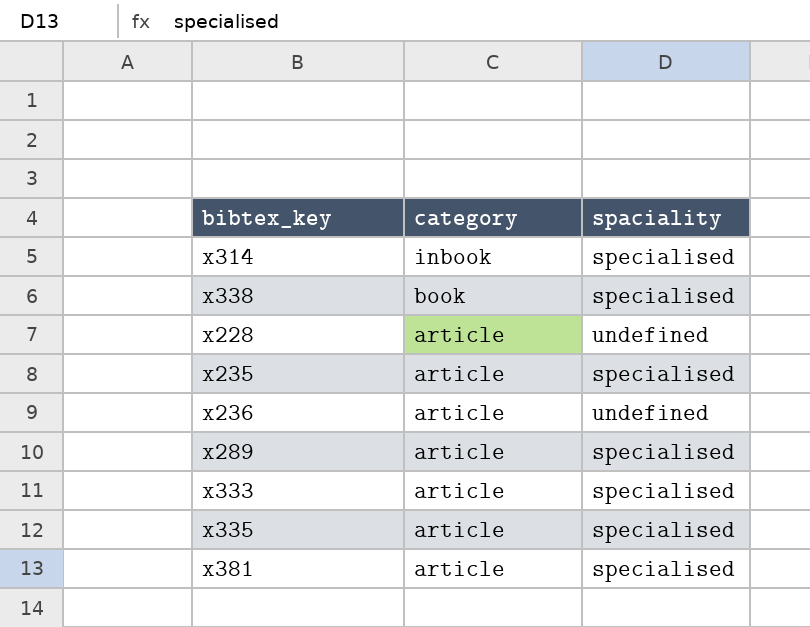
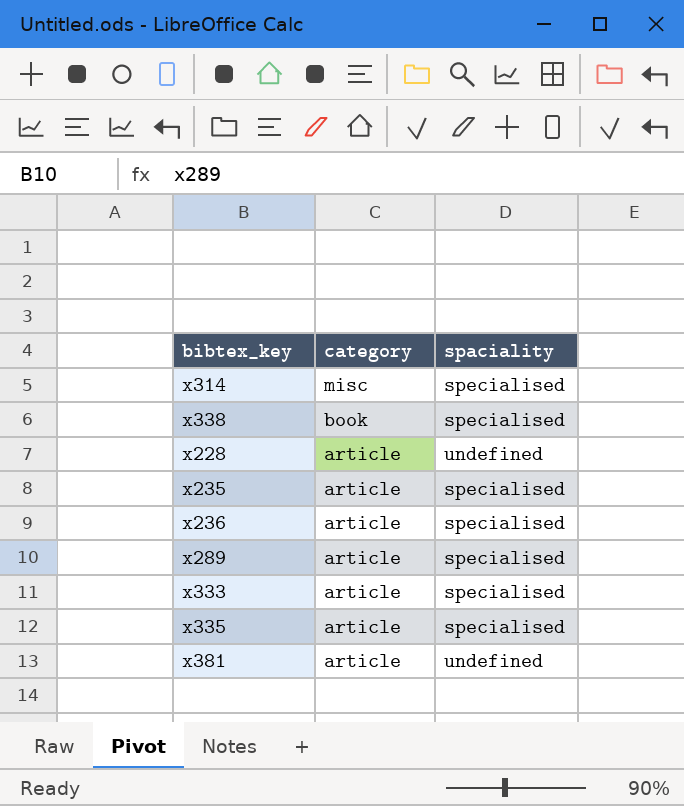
x314 | category: inbook -> misc
x236 | spaciality: undefined -> specialised
x381 | spaciality: specialised -> undefined

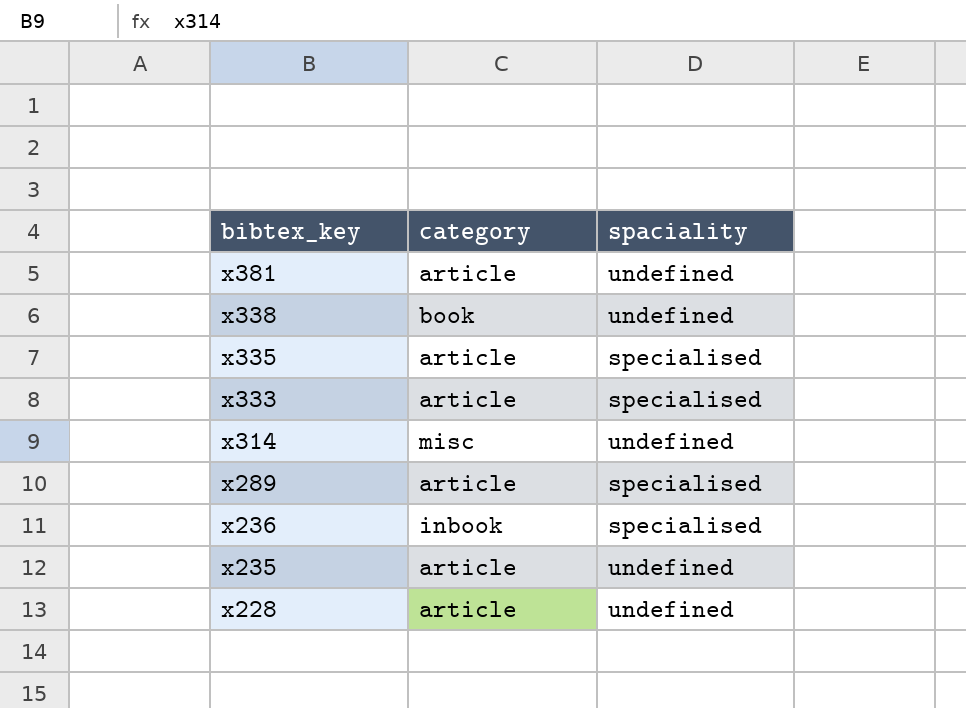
row order: category descending -> bibtex_key descending
x338 | spaciality: specialised -> undefined
x314 | spaciality: specialised -> undefined
x236 | category: article -> inbook
x235 | spaciality: specialised -> undefined

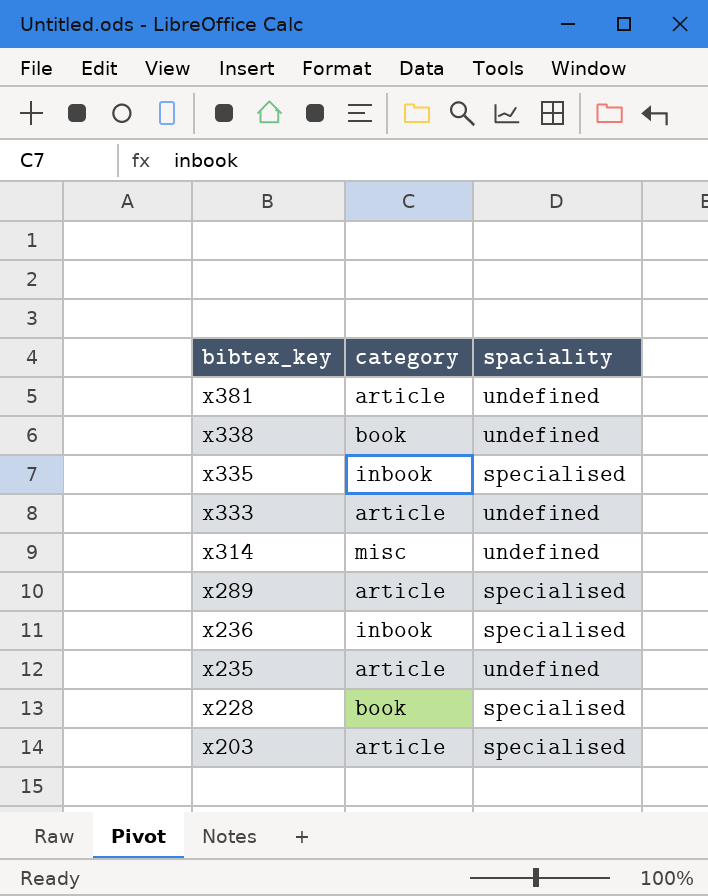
x335 | category: article -> inbook
x333 | spaciality: specialised -> undefined
x228 | category: article -> book
x228 | spaciality: undefined -> specialised
row x203: none -> article | specialised

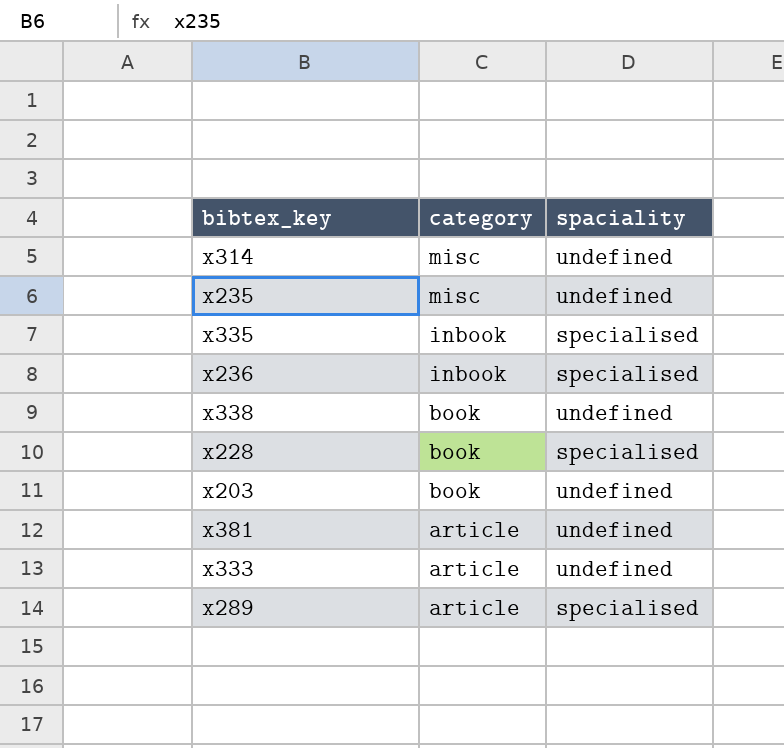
row order: bibtex_key descending -> category descending
x235 | category: article -> misc
x203 | category: article -> book
x203 | spaciality: specialised -> undefined

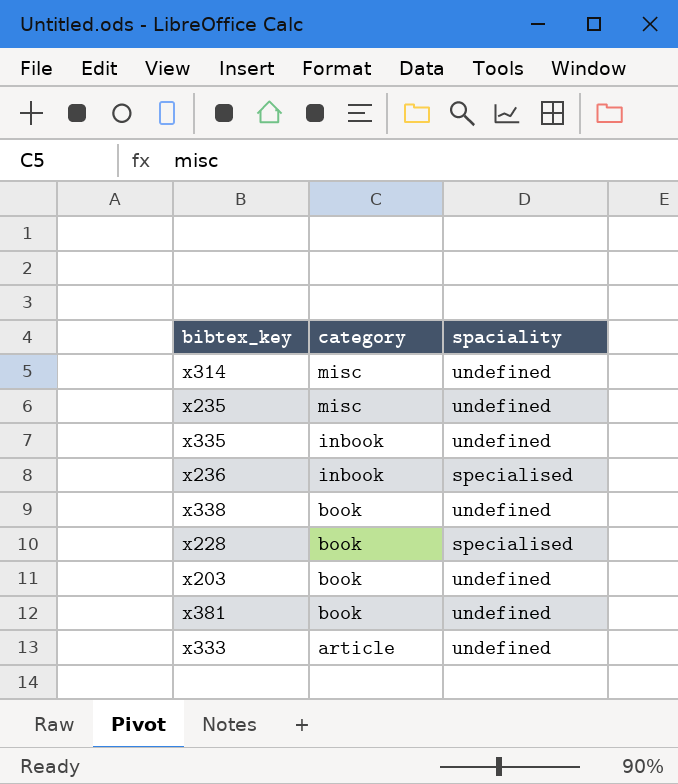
row x289: article | specialised -> none
x335 | spaciality: specialised -> undefined
x381 | category: article -> book

